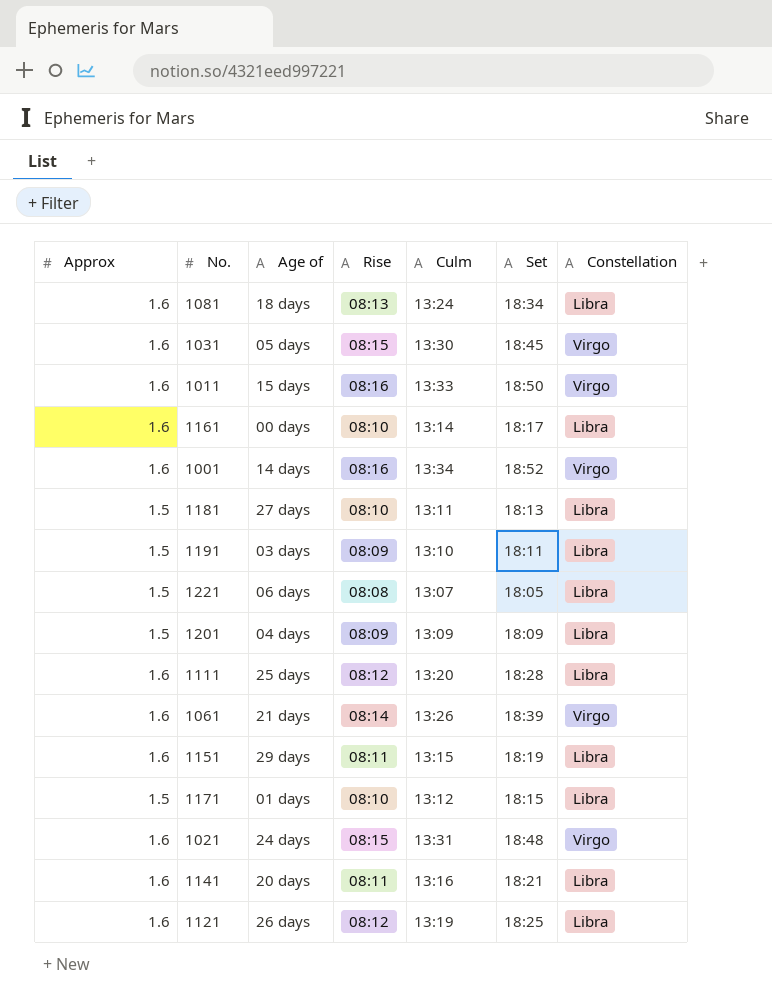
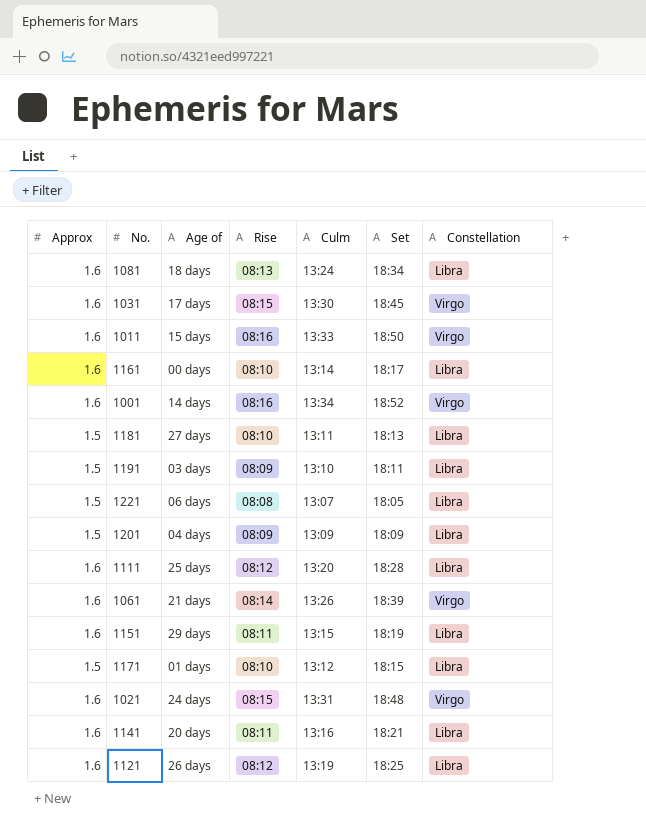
1031 | Age of: 05 days -> 17 days

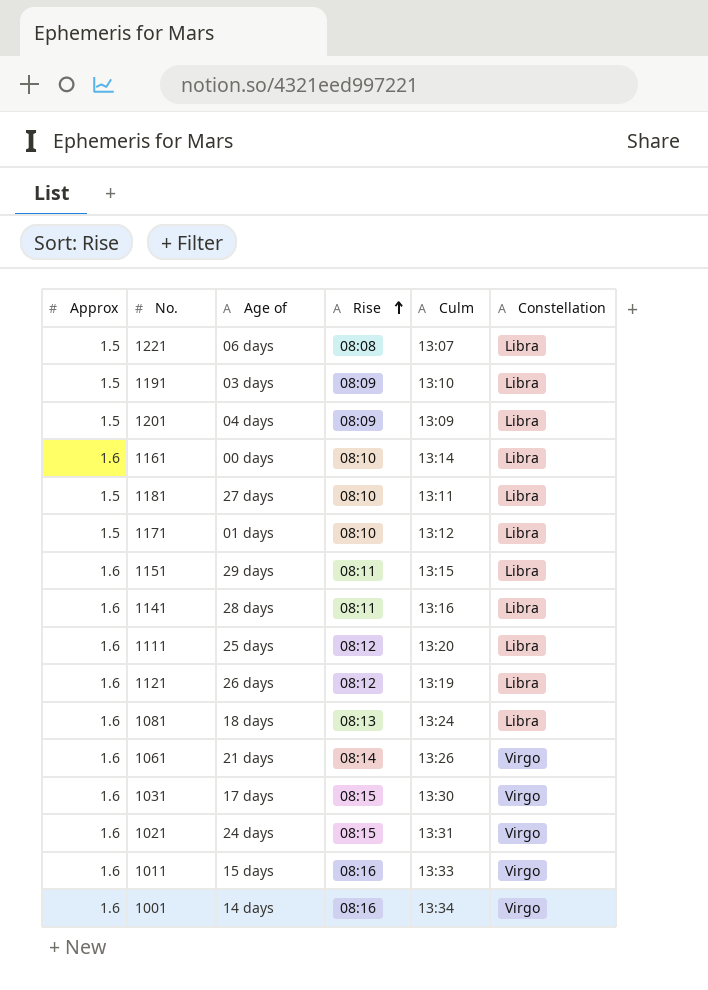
row order: none -> Rise ascending
column Set | position: 6 -> none
1141 | Age of: 20 days -> 28 days

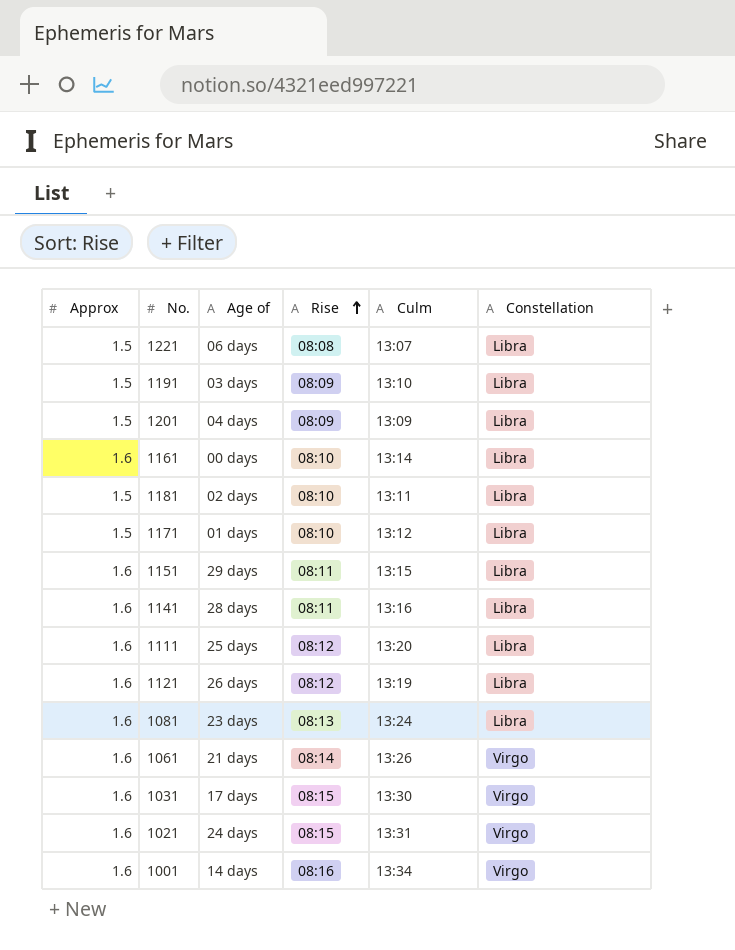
row 1011: 1.6 | 15 days | 08:16 | 13:33 | Virgo -> none
1181 | Age of: 27 days -> 02 days
1081 | Age of: 18 days -> 23 days

